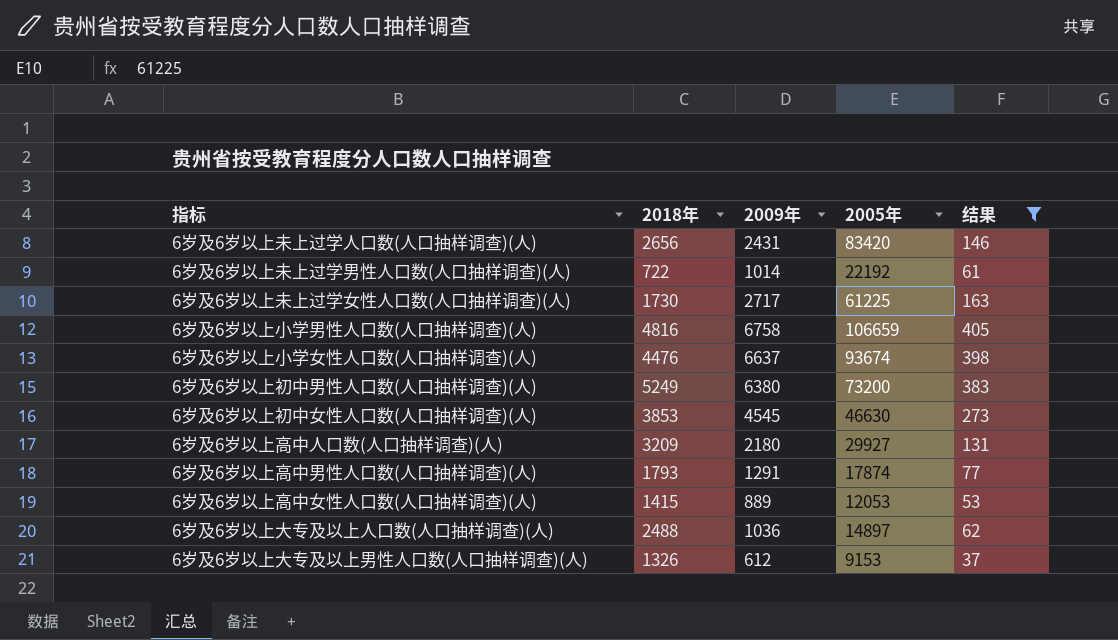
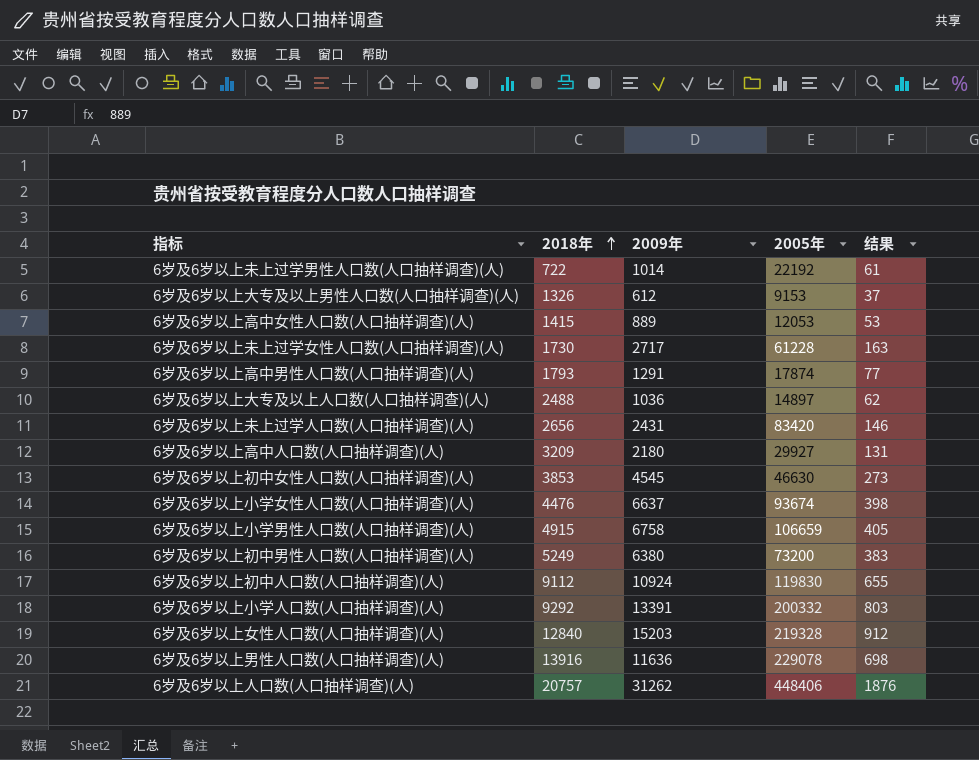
filter: 结果 <= 405 -> none
row order: none -> 2018年 ascending
6岁及6岁以上未上过学女性人口数(人口抽样调查)(人) | 2005年: 61225 -> 61228
6岁及6岁以上小学男性人口数(人口抽样调查)(人) | 2018年: 4816 -> 4915

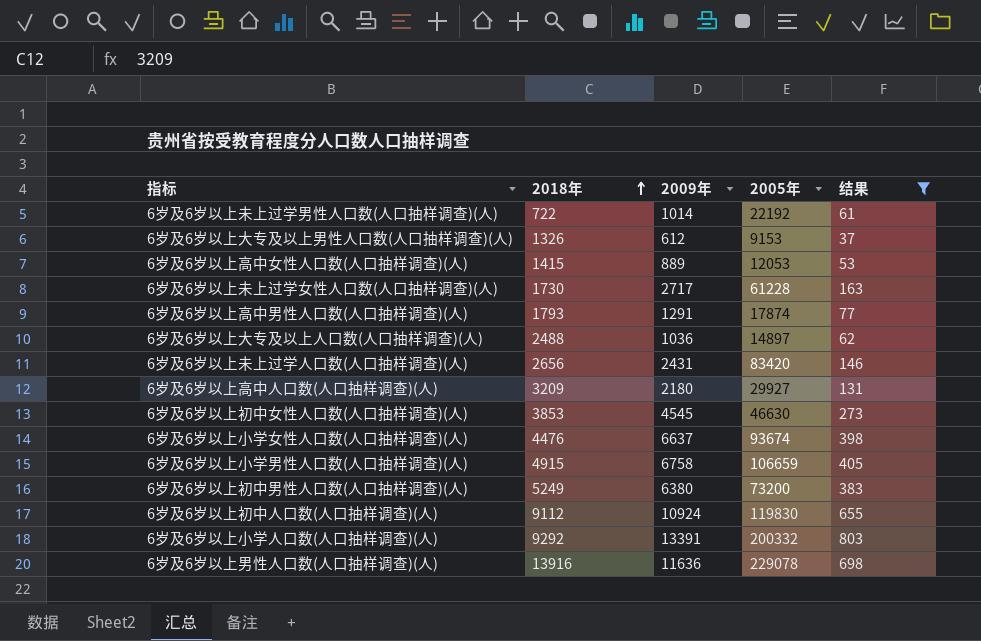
filter: none -> 结果 <= 803

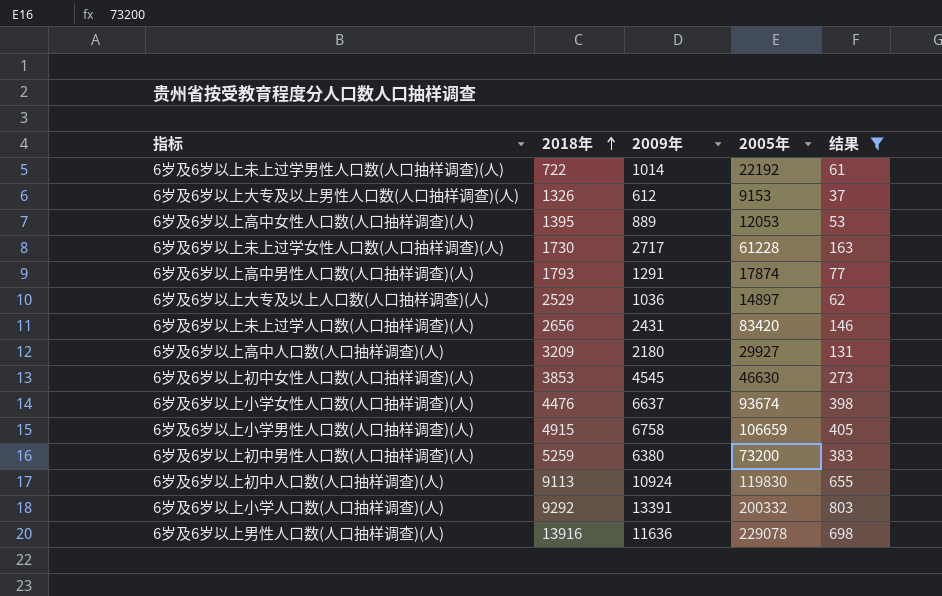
6岁及6岁以上高中女性人口数(人口抽样调查)(人) | 2018年: 1415 -> 1395
6岁及6岁以上大专及以上人口数(人口抽样调查)(人) | 2018年: 2488 -> 2529
6岁及6岁以上初中男性人口数(人口抽样调查)(人) | 2018年: 5249 -> 5259
6岁及6岁以上初中人口数(人口抽样调查)(人) | 2018年: 9112 -> 9113

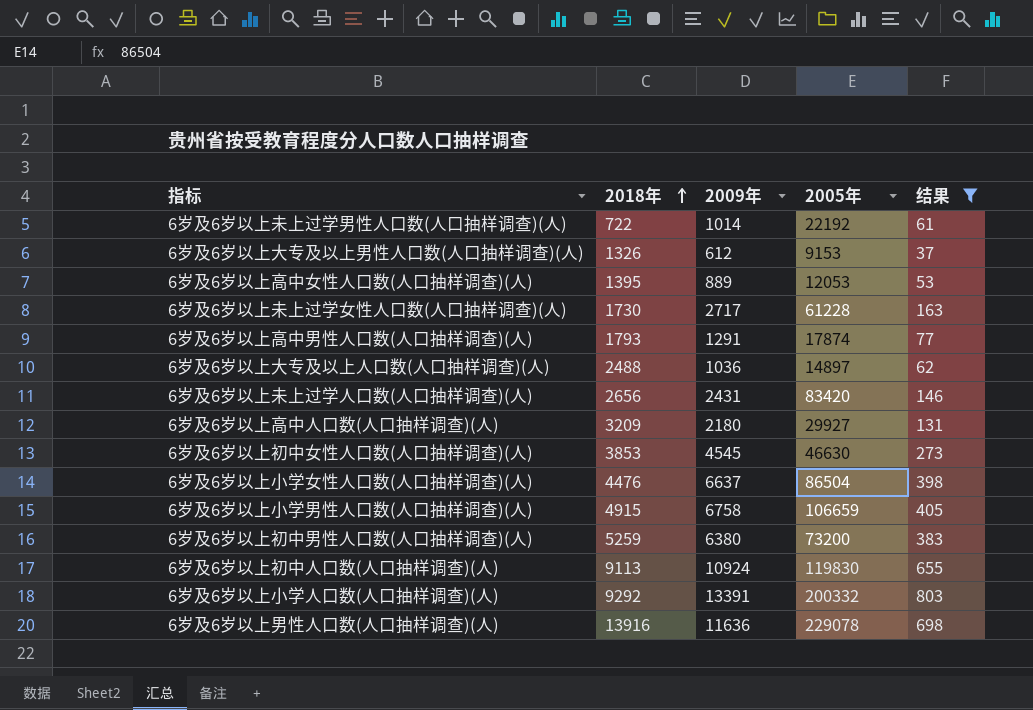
6岁及6岁以上大专及以上人口数(人口抽样调查)(人) | 2018年: 2529 -> 2488
6岁及6岁以上小学女性人口数(人口抽样调查)(人) | 2005年: 93674 -> 86504

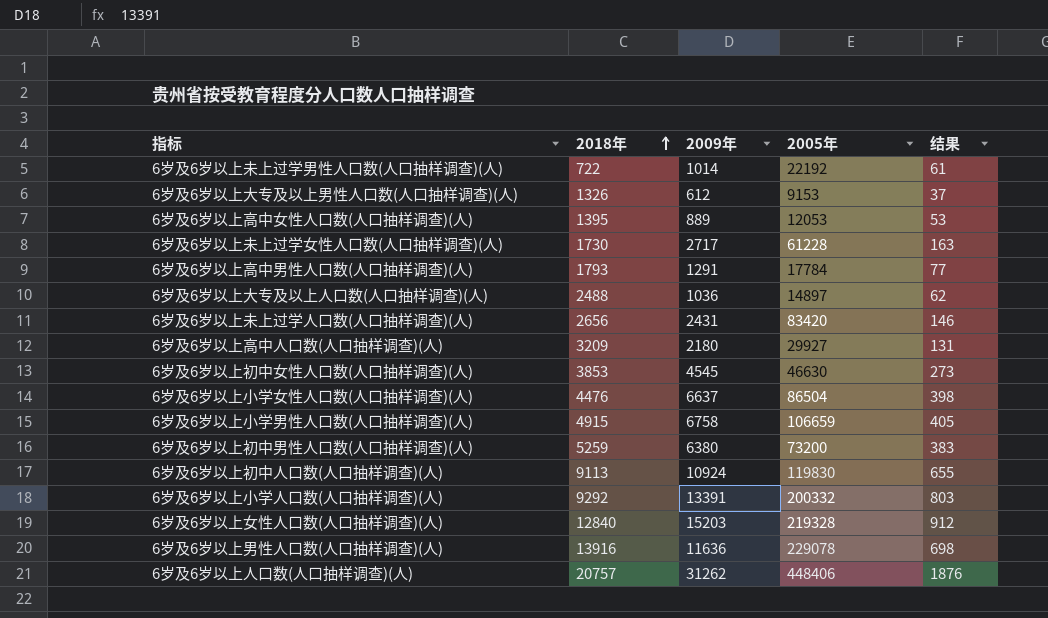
filter: 结果 <= 803 -> none
6岁及6岁以上高中男性人口数(人口抽样调查)(人) | 2005年: 17874 -> 17784

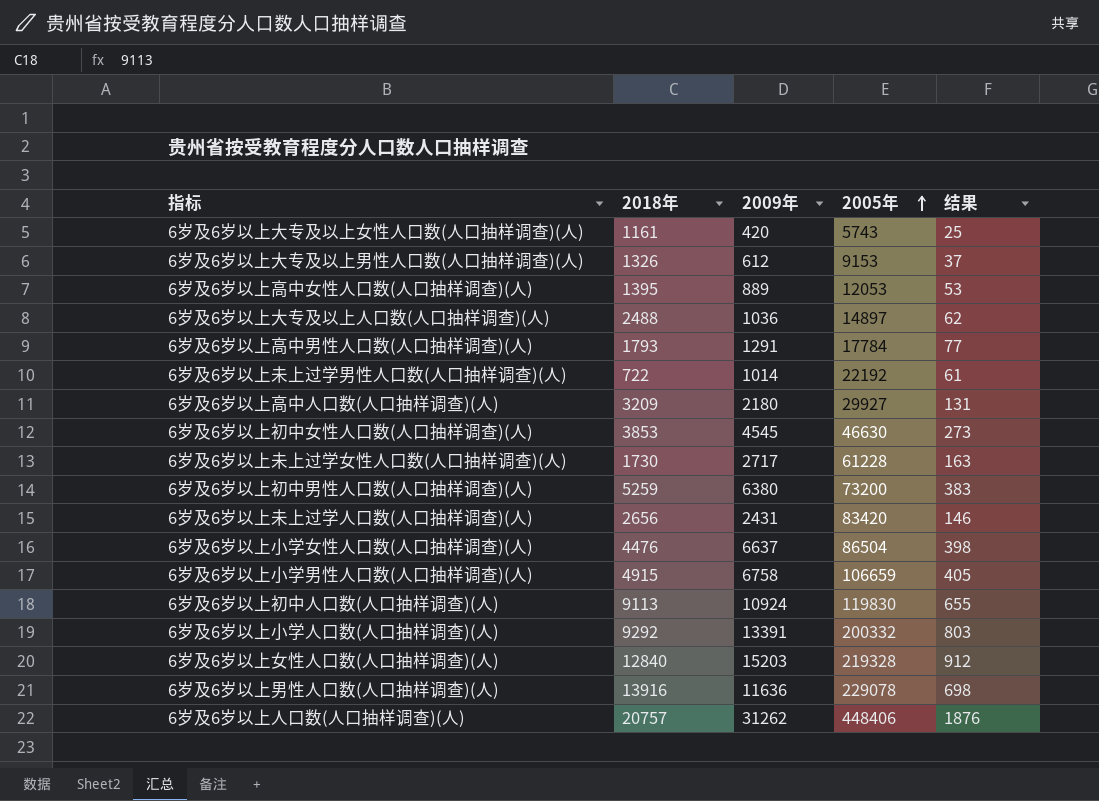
row order: 2018年 ascending -> 2005年 ascending
row 6岁及6岁以上大专及以上女性人口数(人口抽样调查)(人): none -> 1161 | 420 | 5743 | 25

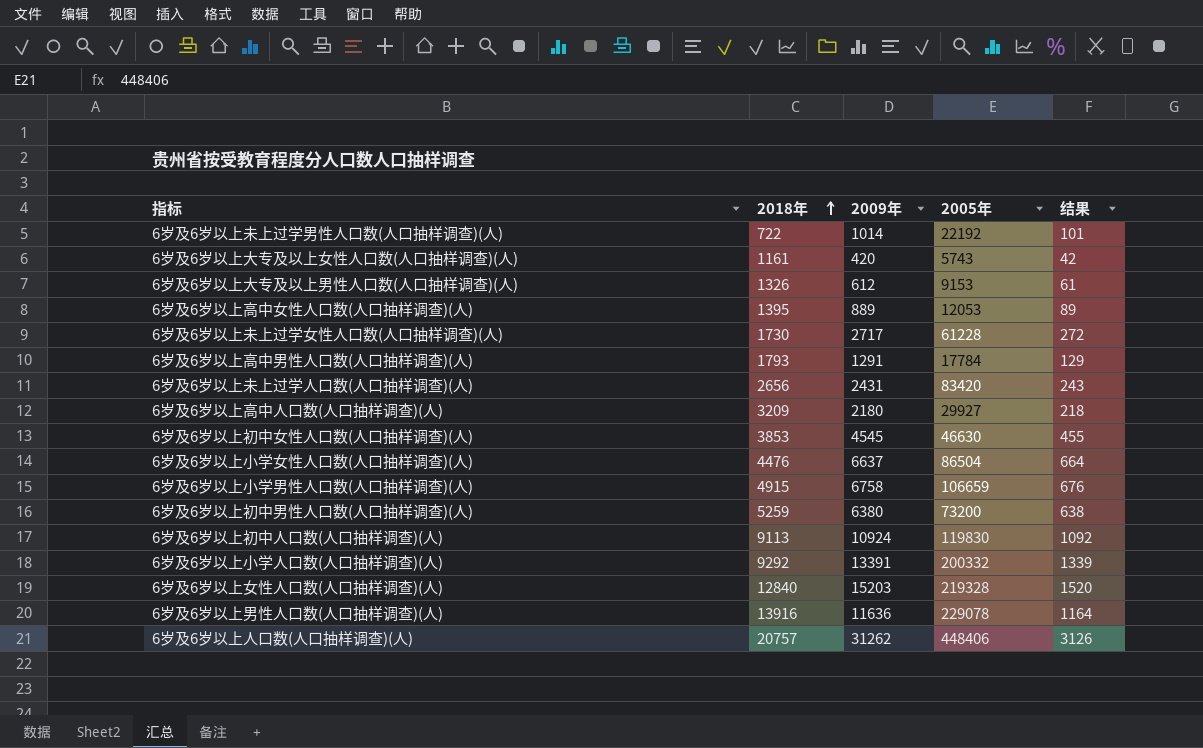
row order: 2005年 ascending -> 2018年 ascending
column 结果 | formula: [2009年] * 0.06 -> [2009年] * 0.1
row 6岁及6岁以上大专及以上人口数(人口抽样调查)(人): 2488 | 1036 | 14897 | 62 -> none

